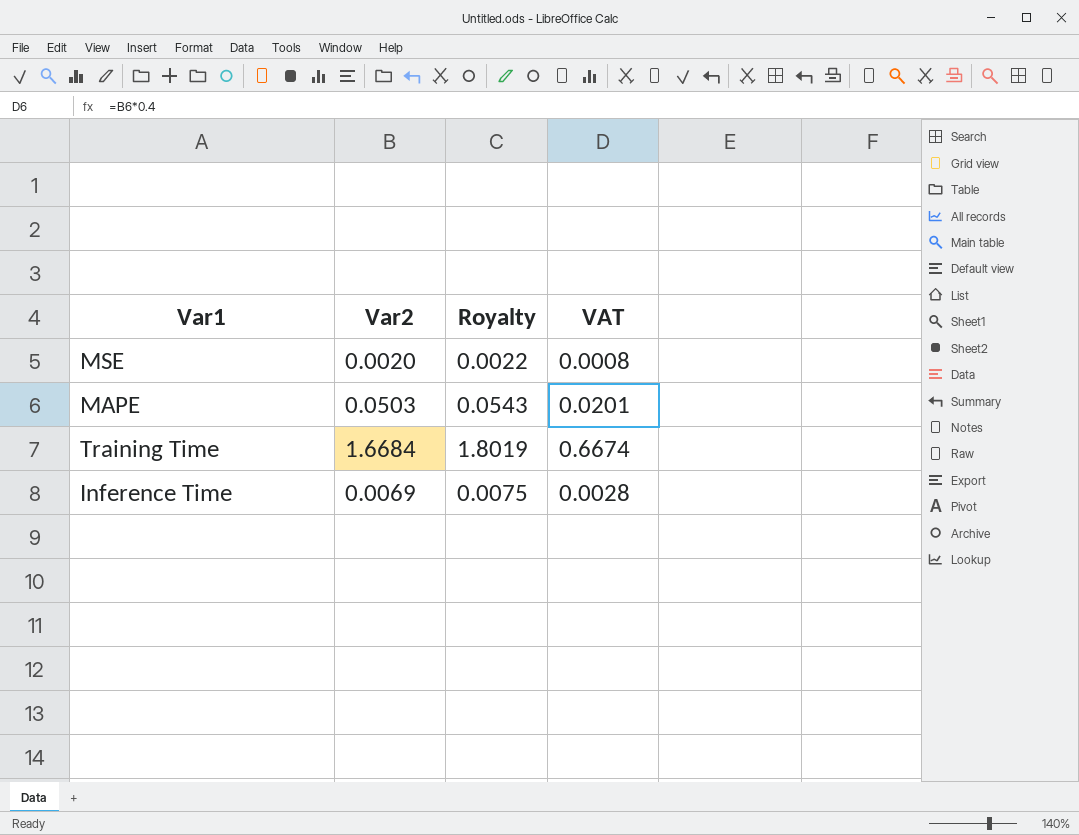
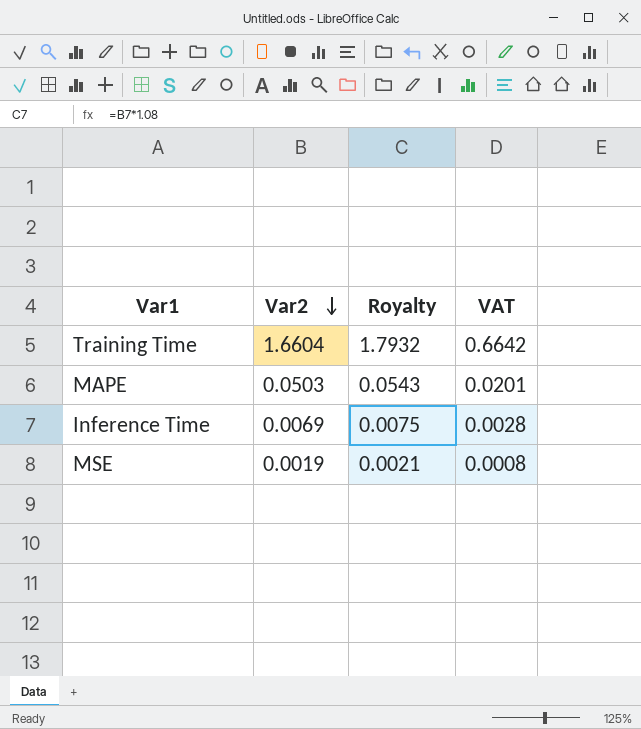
row order: none -> Var2 descending
Training Time | Var2: 1.6684 -> 1.6604
Training Time | Royalty: 1.8019 -> 1.7932
Training Time | VAT: 0.6674 -> 0.6642
MSE | Var2: 0.0020 -> 0.0019
MSE | Royalty: 0.0022 -> 0.0021

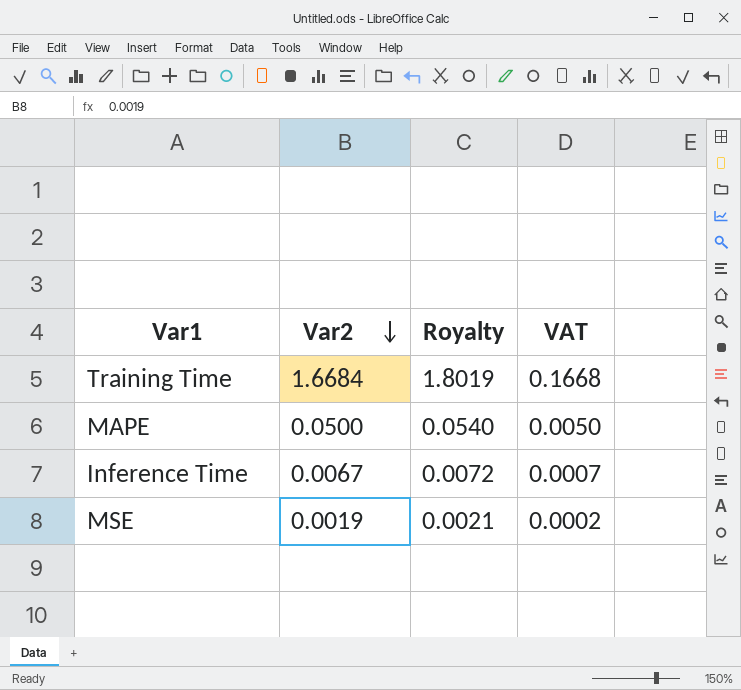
column VAT | formula: [Var2] * 0.4 -> [Var2] * 0.1
Training Time | Var2: 1.6604 -> 1.6684
Training Time | Royalty: 1.7932 -> 1.8019
MAPE | Var2: 0.0503 -> 0.0500
MAPE | Royalty: 0.0543 -> 0.0540
Inference Time | Var2: 0.0069 -> 0.0067
Inference Time | Royalty: 0.0075 -> 0.0072

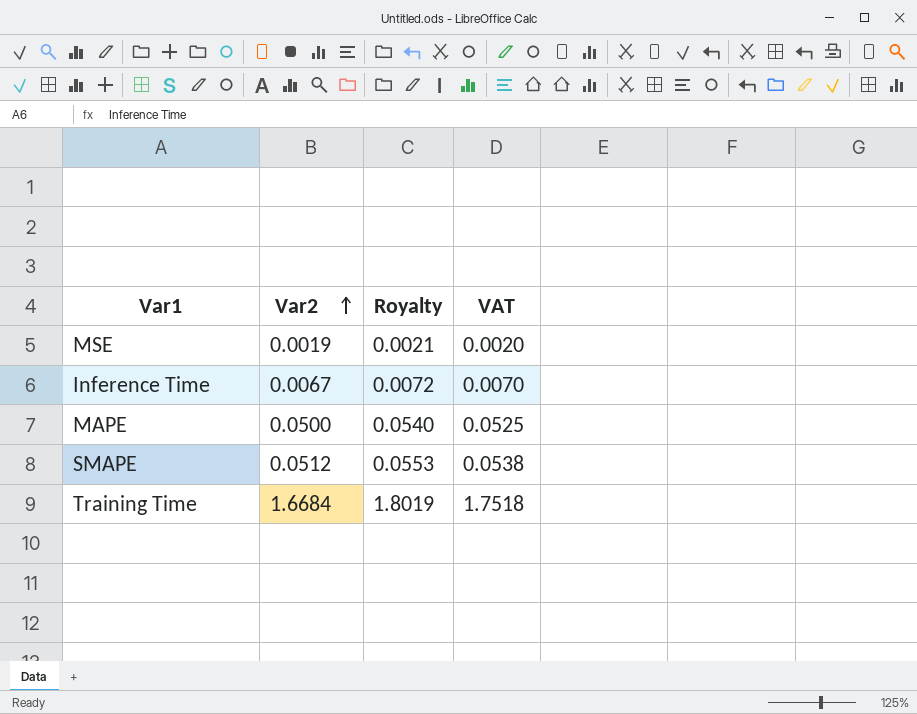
row order: Var2 descending -> Var2 ascending
column VAT | formula: [Var2] * 0.1 -> [Var2] * 1.05
row SMAPE: none -> 0.0512 | 0.0553 | 0.0538

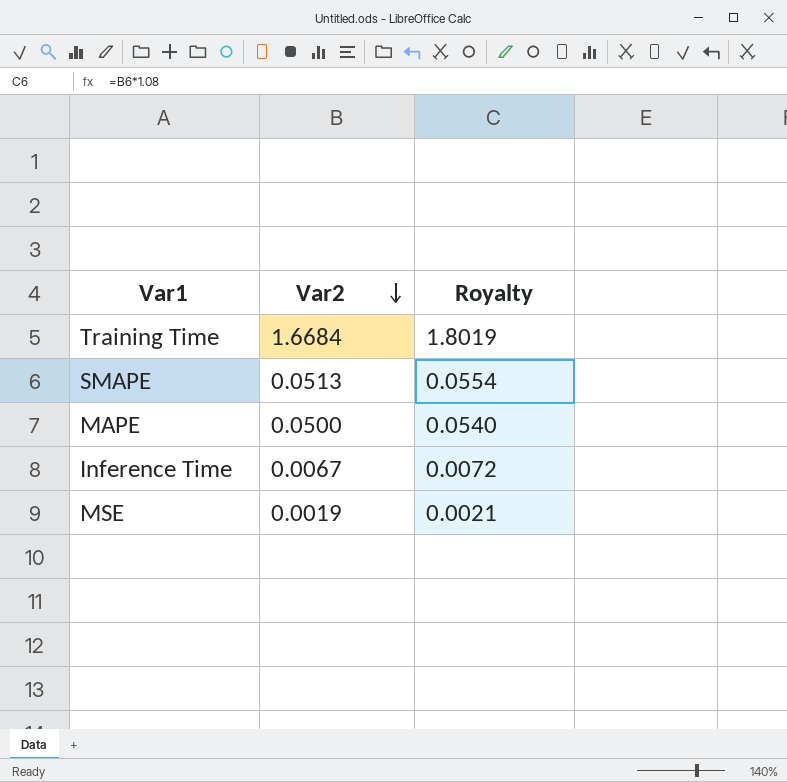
row order: Var2 ascending -> Var2 descending
column VAT | formula: [Var2] * 1.05 -> none
SMAPE | Var2: 0.0512 -> 0.0513
SMAPE | Royalty: 0.0553 -> 0.0554

